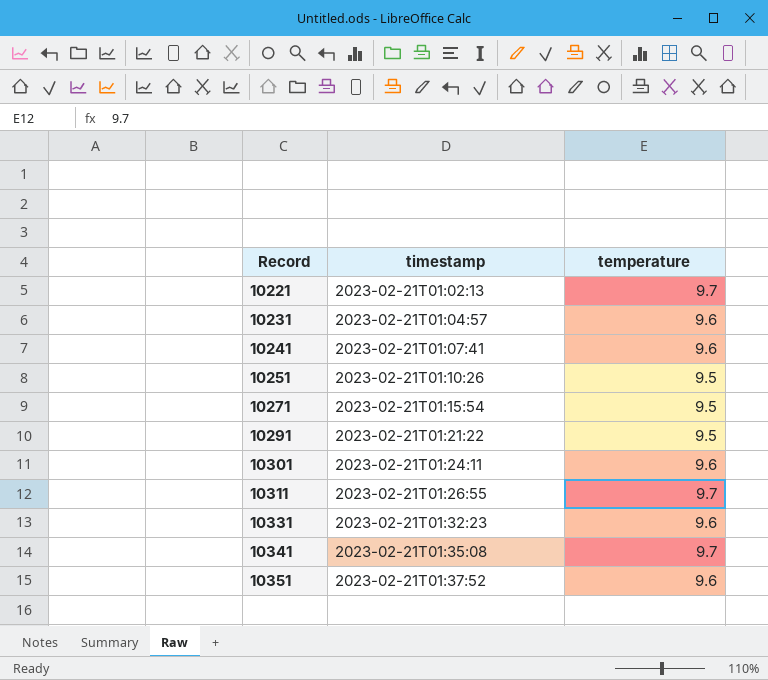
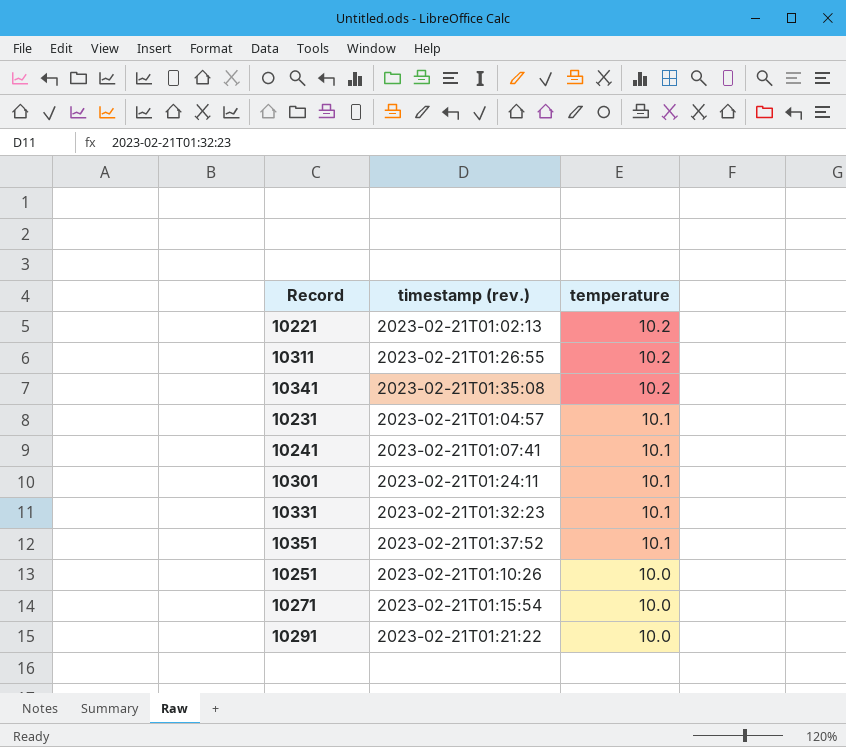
row order: Record ascending -> temperature descending
column name: timestamp -> timestamp (rev.)
10221 | temperature: 9.7 -> 10.2
10311 | temperature: 9.7 -> 10.2
10341 | temperature: 9.7 -> 10.2
10231 | temperature: 9.6 -> 10.1
10241 | temperature: 9.6 -> 10.1
10301 | temperature: 9.6 -> 10.1
10331 | temperature: 9.6 -> 10.1
10351 | temperature: 9.6 -> 10.1
10251 | temperature: 9.5 -> 10.0
10271 | temperature: 9.5 -> 10.0
10291 | temperature: 9.5 -> 10.0

